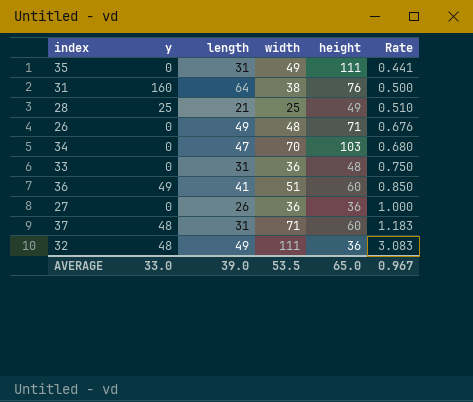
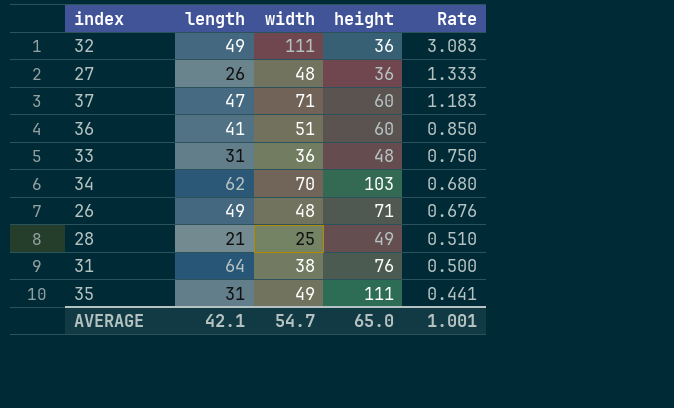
row order: Rate ascending -> Rate descending
column y | position: 2 -> none
27 | width: 36 -> 48
27 | Rate: 1.000 -> 1.333
37 | length: 31 -> 47
34 | length: 47 -> 62
AVERAGE | length: 39.0 -> 42.1
AVERAGE | width: 53.5 -> 54.7
AVERAGE | Rate: 0.967 -> 1.001

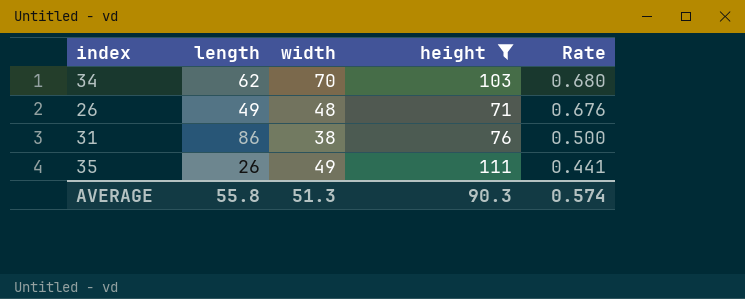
filter: none -> height >= 71
31 | length: 64 -> 86
35 | length: 31 -> 26
AVERAGE | length: 42.1 -> 55.8
AVERAGE | width: 54.7 -> 51.3
AVERAGE | height: 65.0 -> 90.3
AVERAGE | Rate: 1.001 -> 0.574

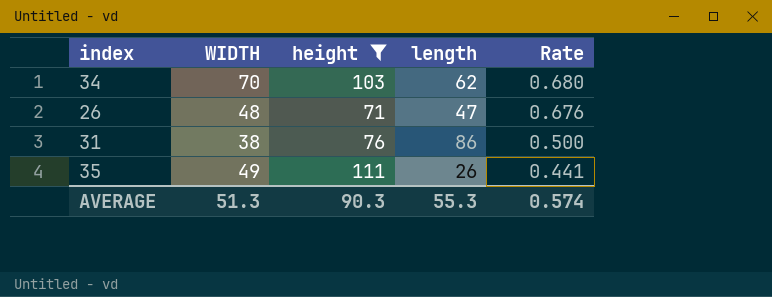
column name: width -> WIDTH
column length | position: 2 -> 4
26 | length: 49 -> 47
AVERAGE | length: 55.8 -> 55.3

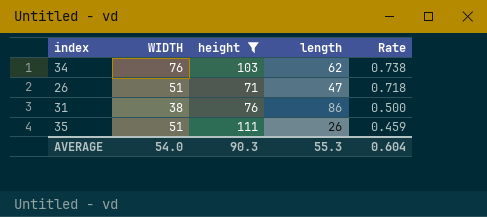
34 | WIDTH: 70 -> 76
34 | Rate: 0.680 -> 0.738
26 | WIDTH: 48 -> 51
26 | Rate: 0.676 -> 0.718
35 | WIDTH: 49 -> 51
35 | Rate: 0.441 -> 0.459
AVERAGE | WIDTH: 51.3 -> 54.0
AVERAGE | Rate: 0.574 -> 0.604

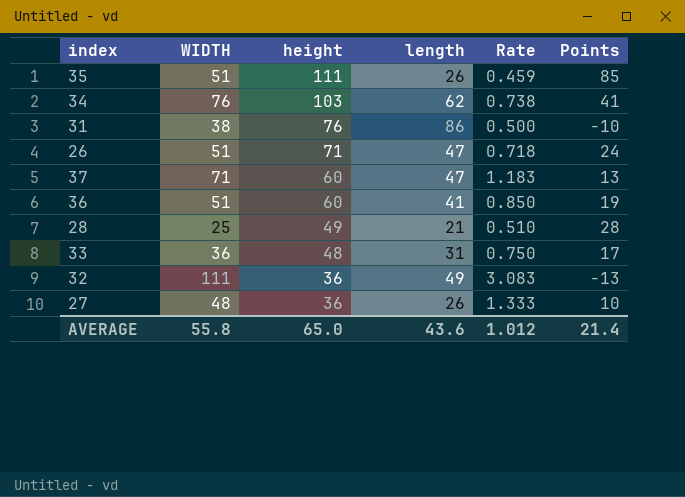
filter: height >= 71 -> none
row order: Rate descending -> height descending
column Points | formula: none -> [height] - [length]
AVERAGE | WIDTH: 54.0 -> 55.8
AVERAGE | height: 90.3 -> 65.0
AVERAGE | length: 55.3 -> 43.6
AVERAGE | Rate: 0.604 -> 1.012

